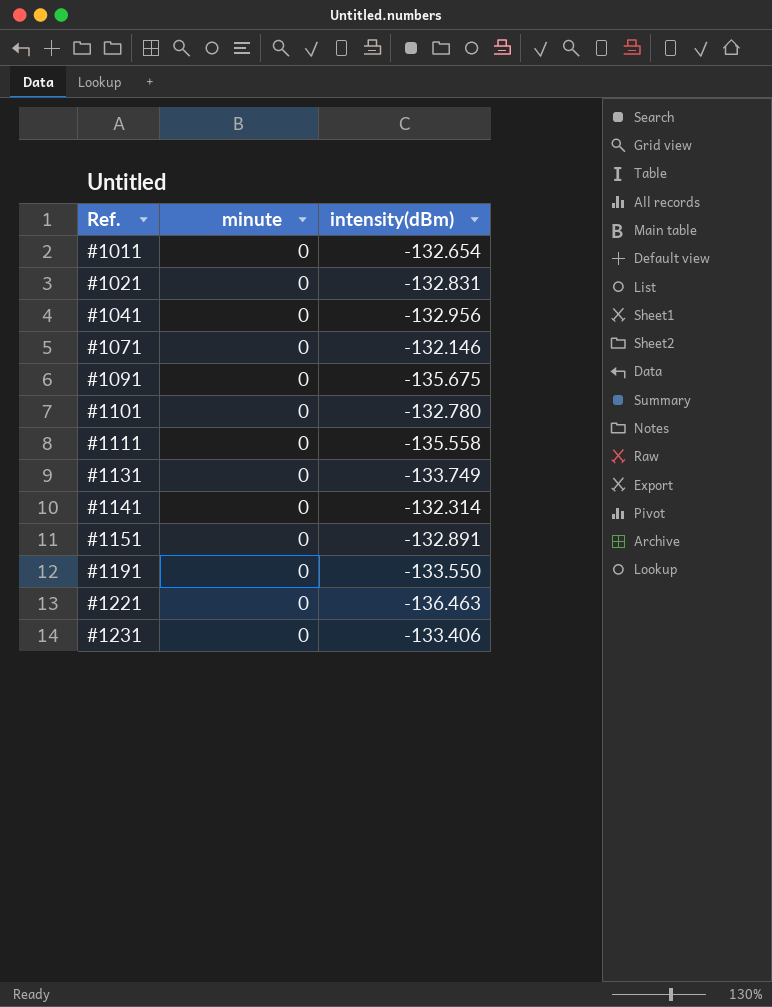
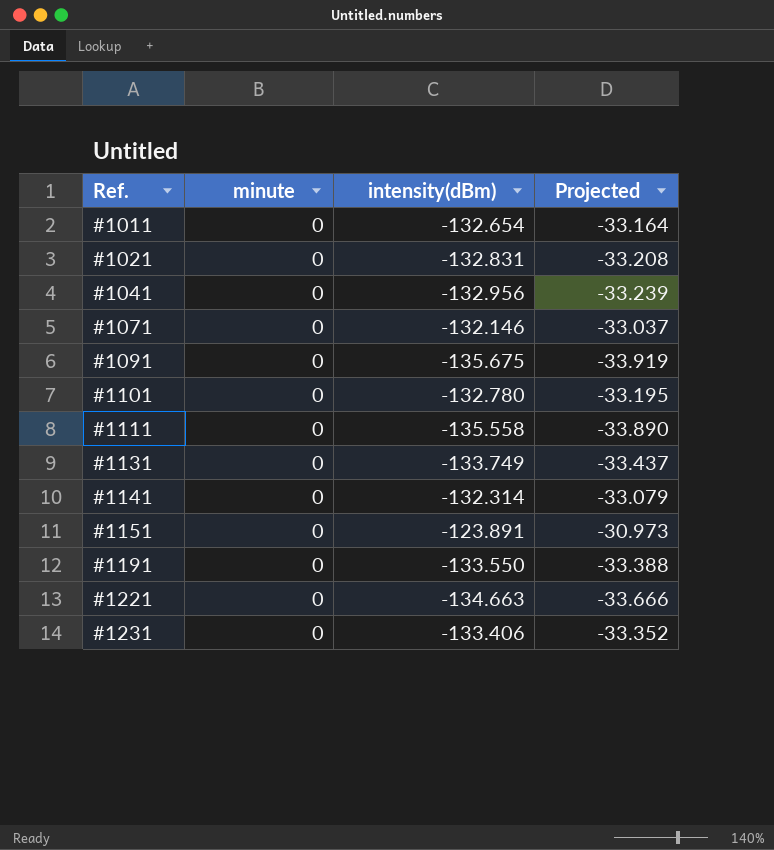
column Projected | formula: none -> [intensity(dBm)] * 0.25
#1151 | intensity(dBm): -132.891 -> -123.891
#1221 | intensity(dBm): -136.463 -> -134.663

